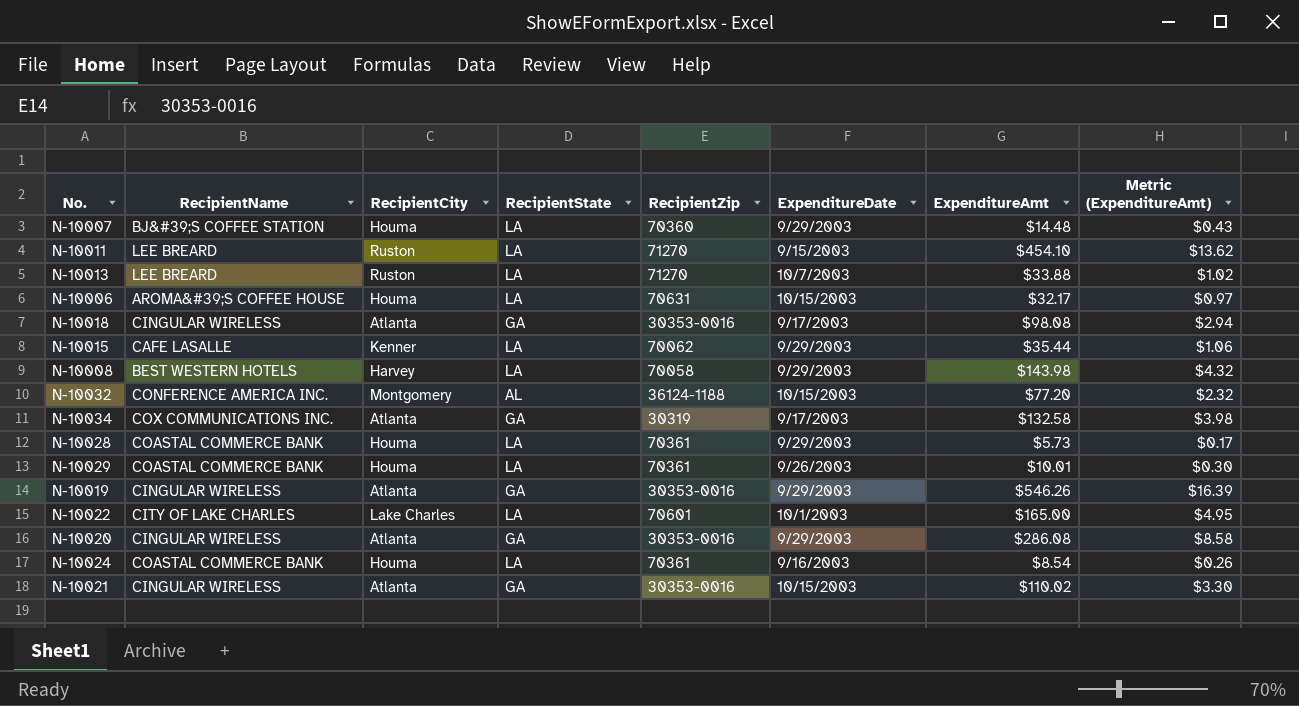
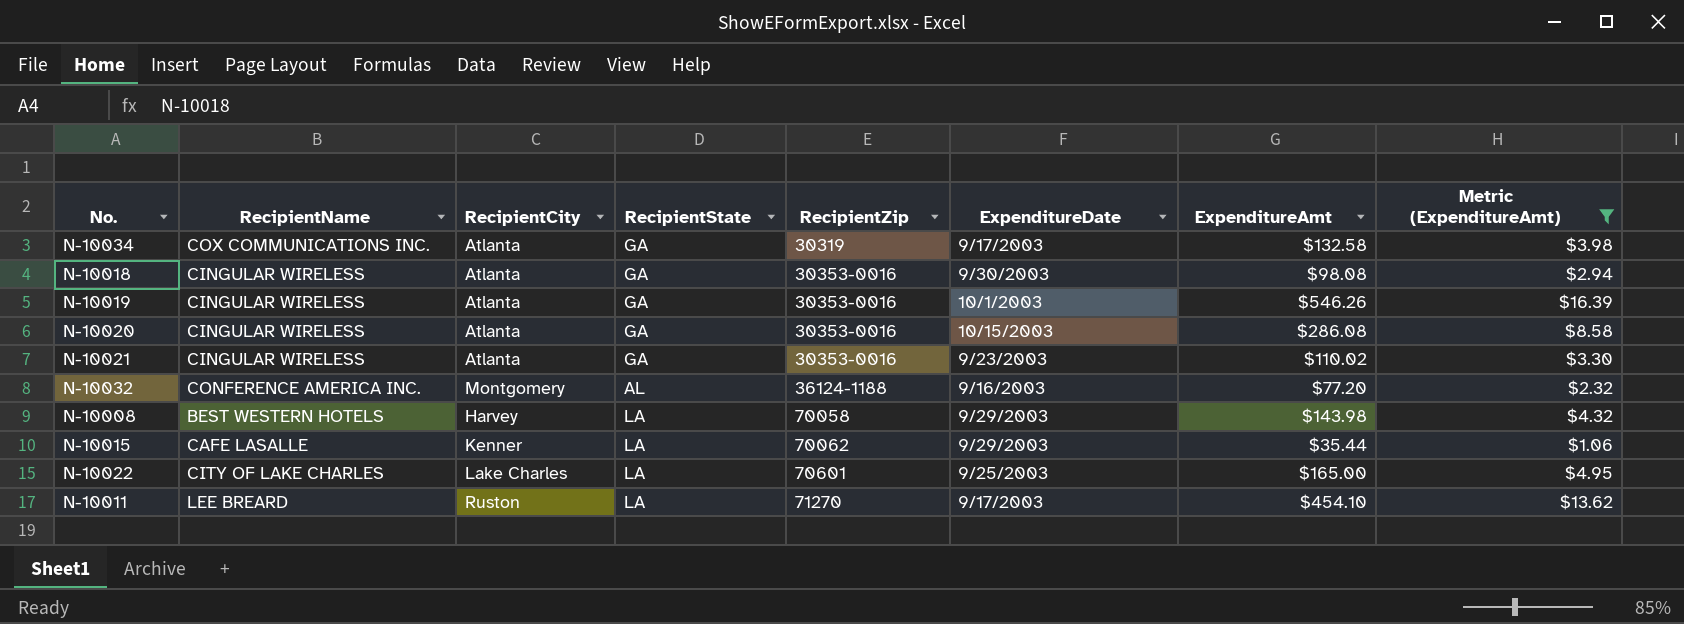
filter: none -> Metric (ExpenditureAmt) >= $1.06
row order: none -> RecipientZip ascending
N-10018 | ExpenditureDate: 9/17/2003 -> 9/30/2003
N-10019 | ExpenditureDate: 9/29/2003 -> 10/1/2003
N-10020 | ExpenditureDate: 9/29/2003 -> 10/15/2003
N-10021 | ExpenditureDate: 10/15/2003 -> 9/23/2003
N-10032 | ExpenditureDate: 10/15/2003 -> 9/16/2003
N-10022 | ExpenditureDate: 10/1/2003 -> 9/25/2003
N-10011 | ExpenditureDate: 9/15/2003 -> 9/17/2003

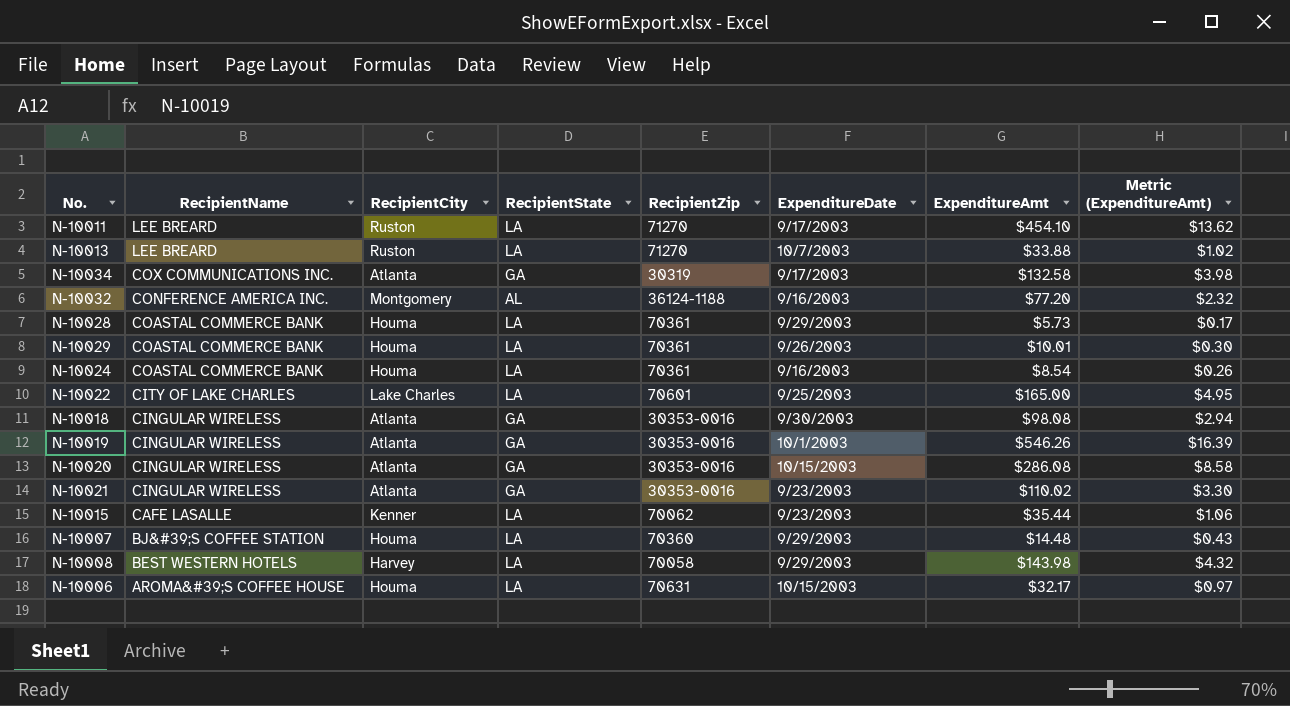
filter: Metric (ExpenditureAmt) >= $1.06 -> none
row order: RecipientZip ascending -> RecipientName descending
N-10015 | ExpenditureDate: 9/29/2003 -> 9/23/2003

